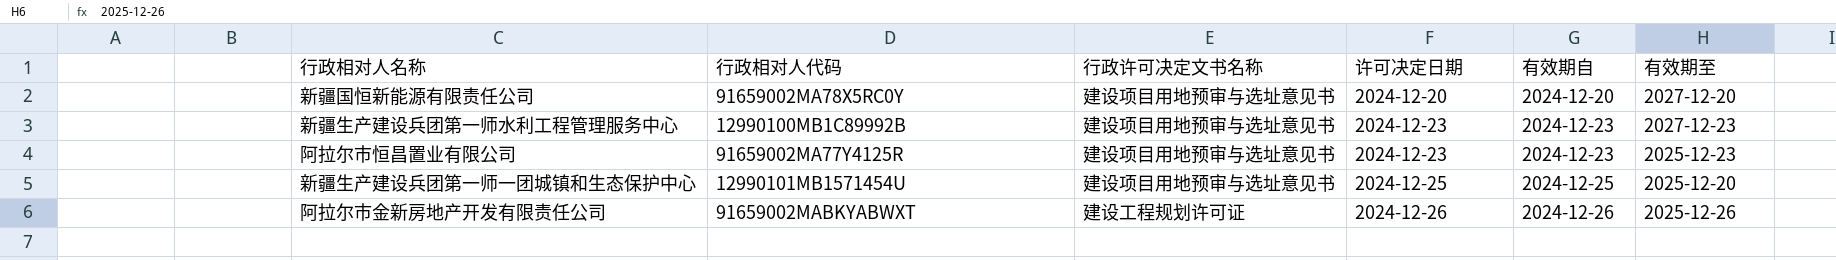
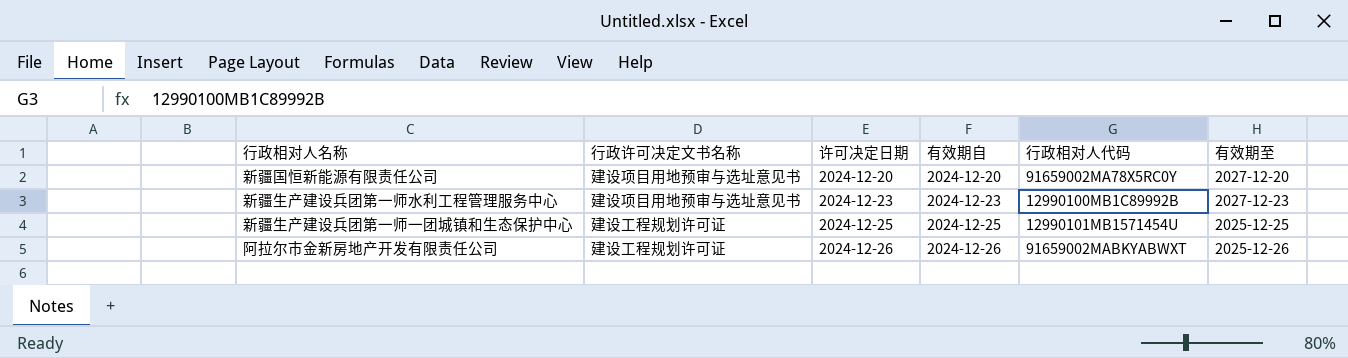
column 行政相对人代码 | position: 2 -> 5
row 阿拉尔市恒昌置业有限公司: 91659002MA77Y4125R | 建设项目用地预审与选址意见书 | 2024-12-23 | 2024-12-23 | 2025-12-23 -> none
新疆生产建设兵团第一师一团城镇和生态保护中心 | 行政许可决定文书名称: 建设项目用地预审与选址意见书 -> 建设工程规划许可证
新疆生产建设兵团第一师一团城镇和生态保护中心 | 有效期至: 2025-12-20 -> 2025-12-25

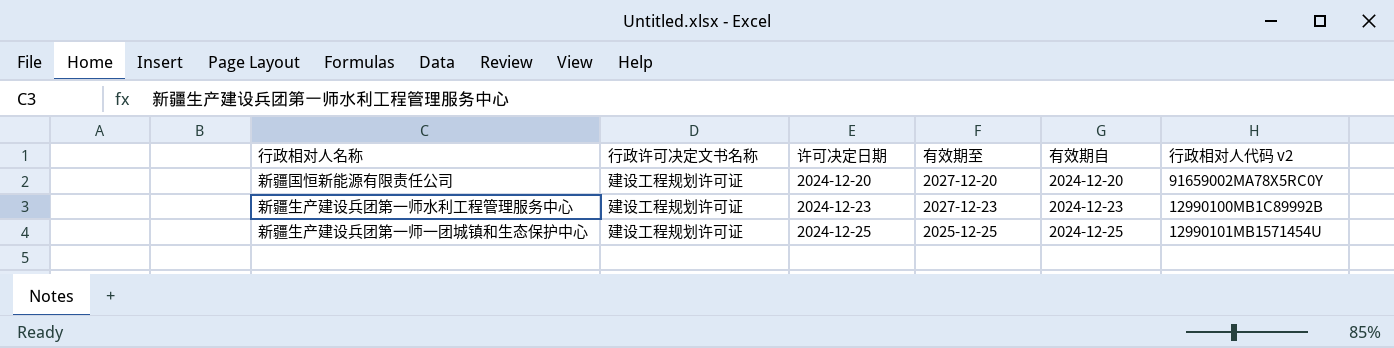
column 有效期至 | position: 6 -> 4
column name: 行政相对人代码 -> 行政相对人代码 v2
row 阿拉尔市金新房地产开发有限责任公司: 建设工程规划许可证 | 2024-12-26 | 2024-12-26 | 91659002MABKYABWXT | 2025-12-26 -> none
新疆国恒新能源有限责任公司 | 行政许可决定文书名称: 建设项目用地预审与选址意见书 -> 建设工程规划许可证
新疆生产建设兵团第一师水利工程管理服务中心 | 行政许可决定文书名称: 建设项目用地预审与选址意见书 -> 建设工程规划许可证

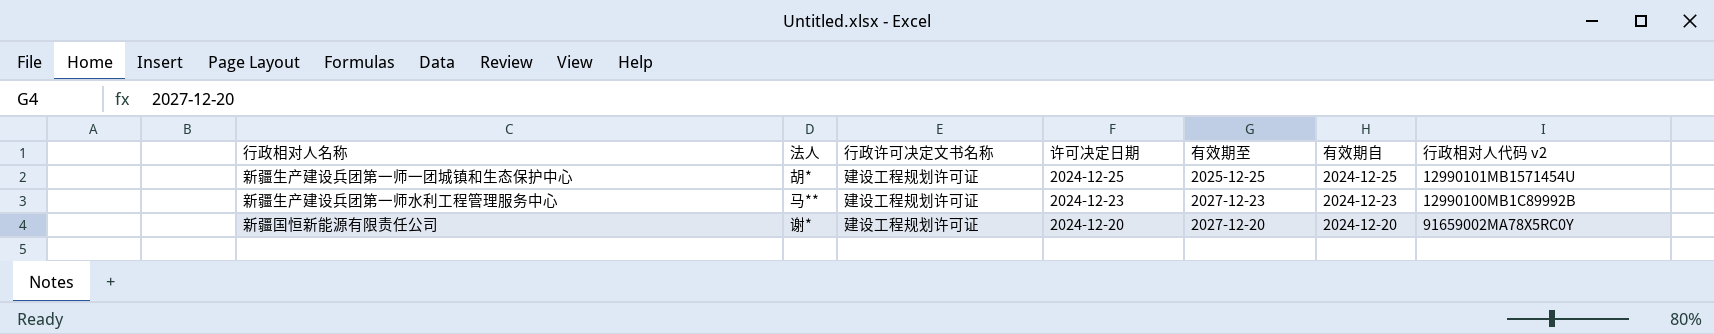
row order: 许可决定日期 ascending -> 许可决定日期 descending
column 法人 | position: none -> 2

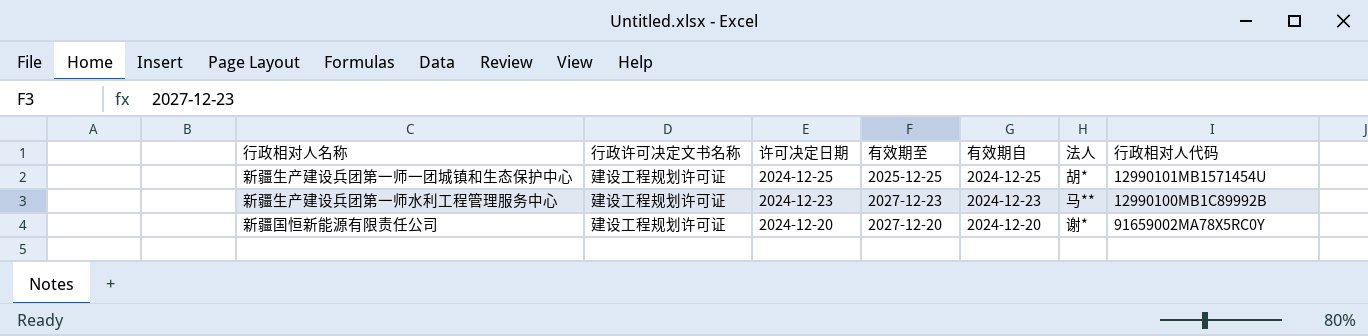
column 法人 | position: 2 -> 6
column name: 行政相对人代码 v2 -> 行政相对人代码

